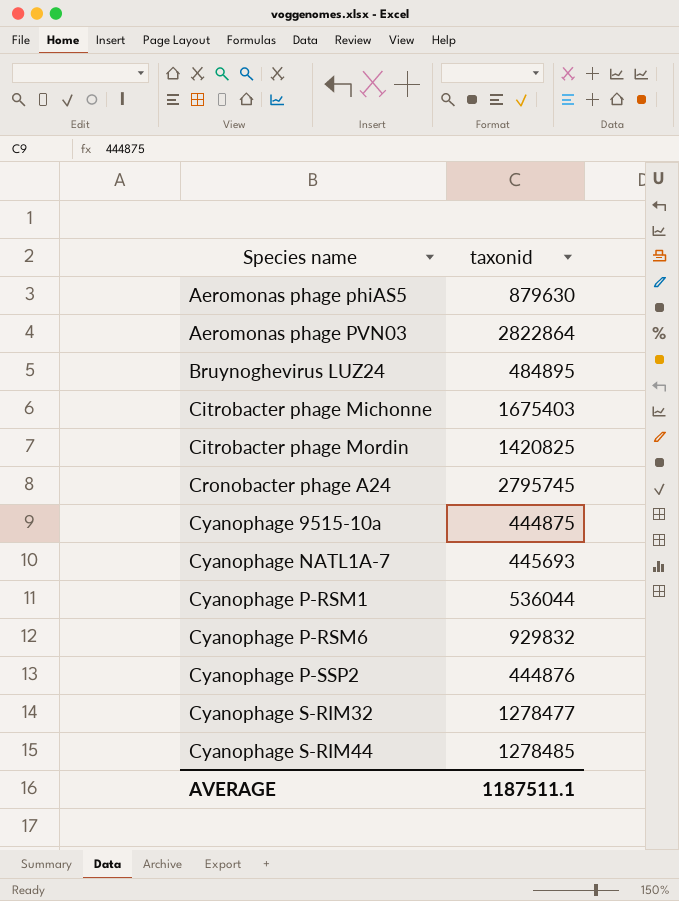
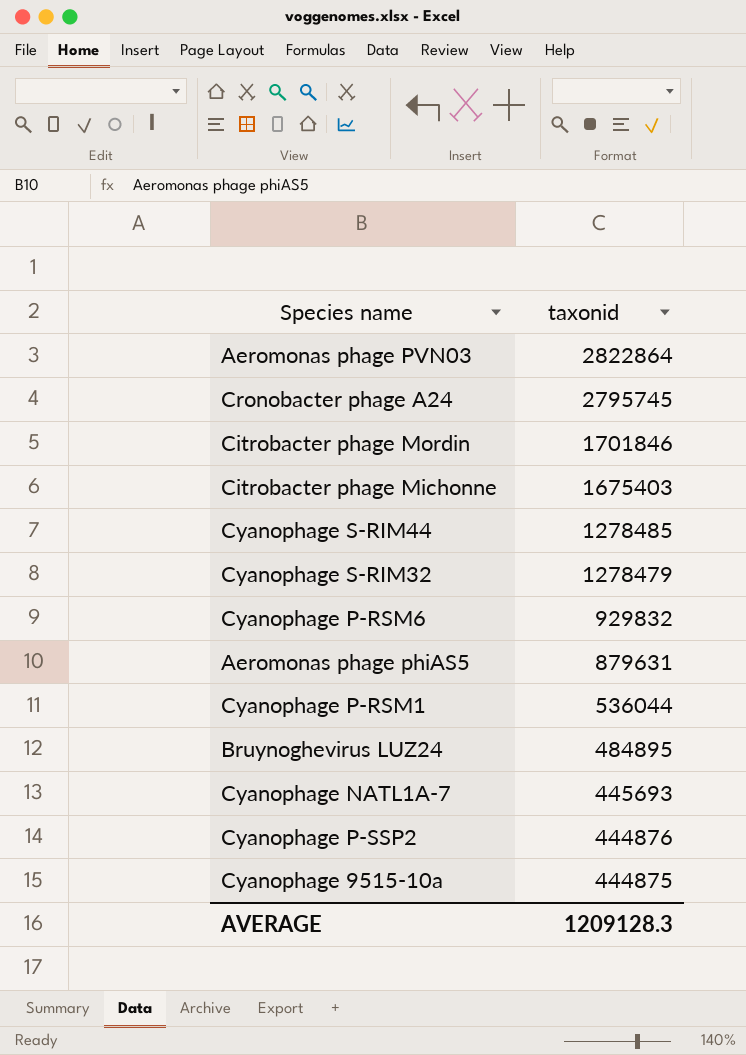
row order: Species name ascending -> taxonid descending
Citrobacter phage Mordin | taxonid: 1420825 -> 1701846
Cyanophage S-RIM32 | taxonid: 1278477 -> 1278479
Aeromonas phage phiAS5 | taxonid: 879630 -> 879631
AVERAGE | taxonid: 1187511.1 -> 1209128.3

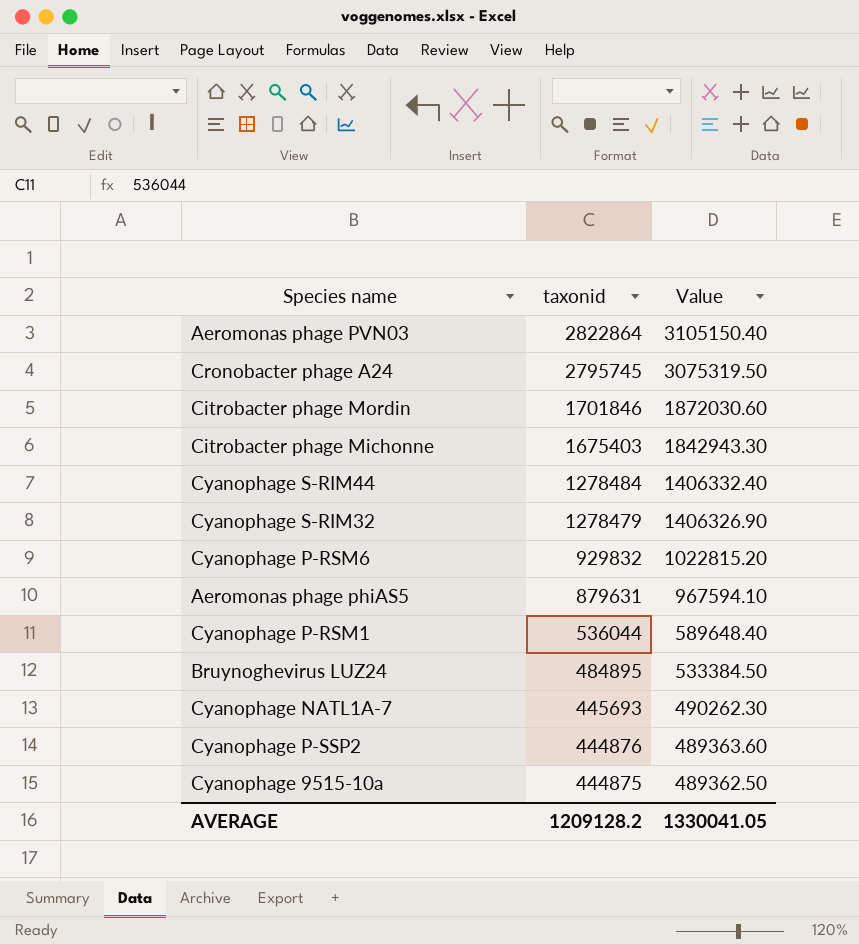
column Value | formula: none -> [taxonid] * 1.1
Cyanophage S-RIM44 | taxonid: 1278485 -> 1278484
AVERAGE | taxonid: 1209128.3 -> 1209128.2

